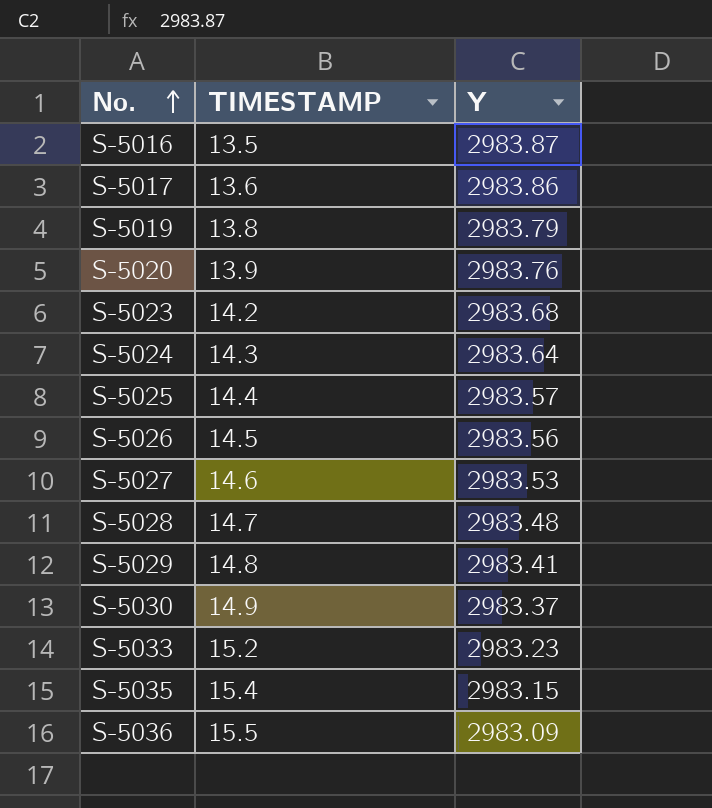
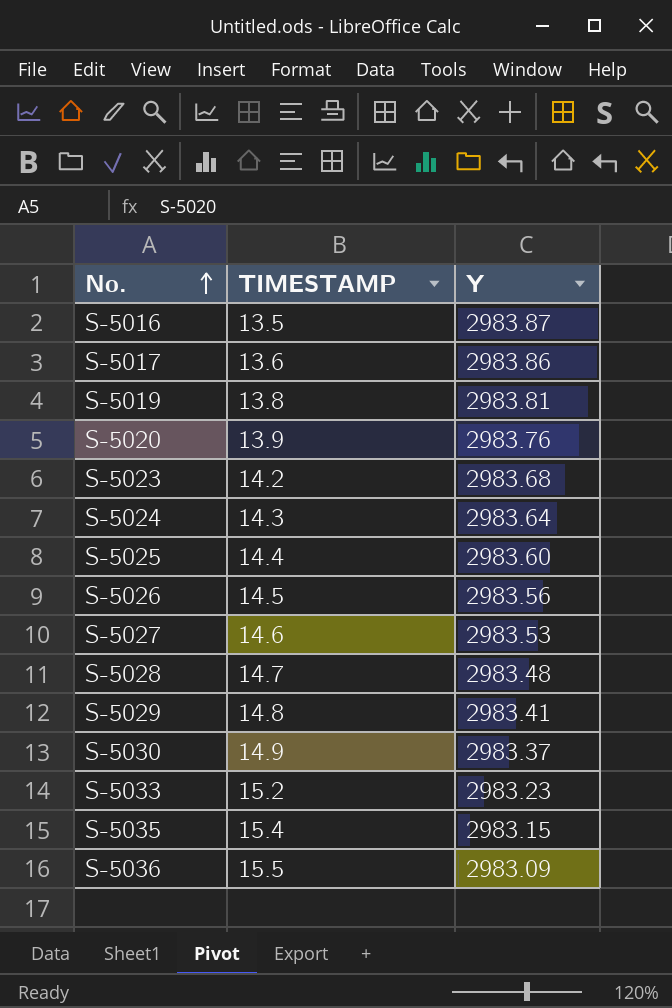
S-5019 | Y: 2983.79 -> 2983.81
S-5025 | Y: 2983.57 -> 2983.60

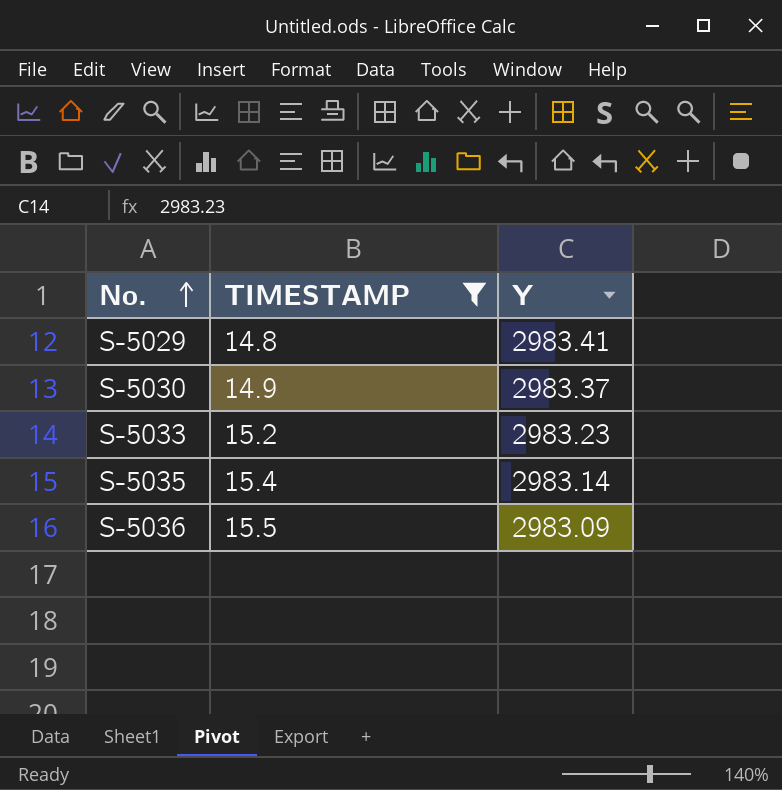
filter: none -> TIMESTAMP >= 14.8
S-5035 | Y: 2983.15 -> 2983.14

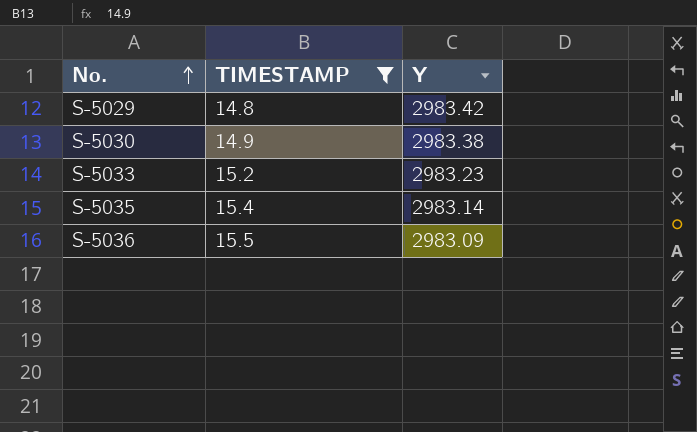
S-5029 | Y: 2983.41 -> 2983.42
S-5030 | Y: 2983.37 -> 2983.38

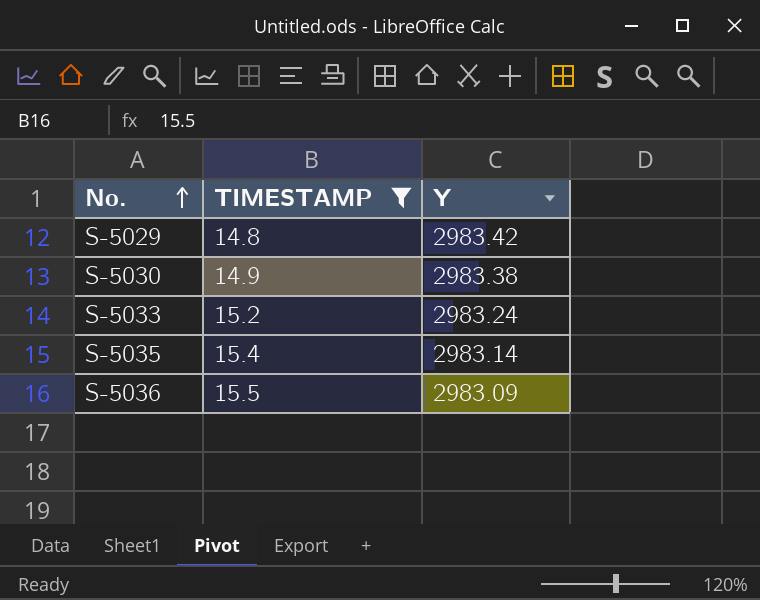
S-5033 | Y: 2983.23 -> 2983.24

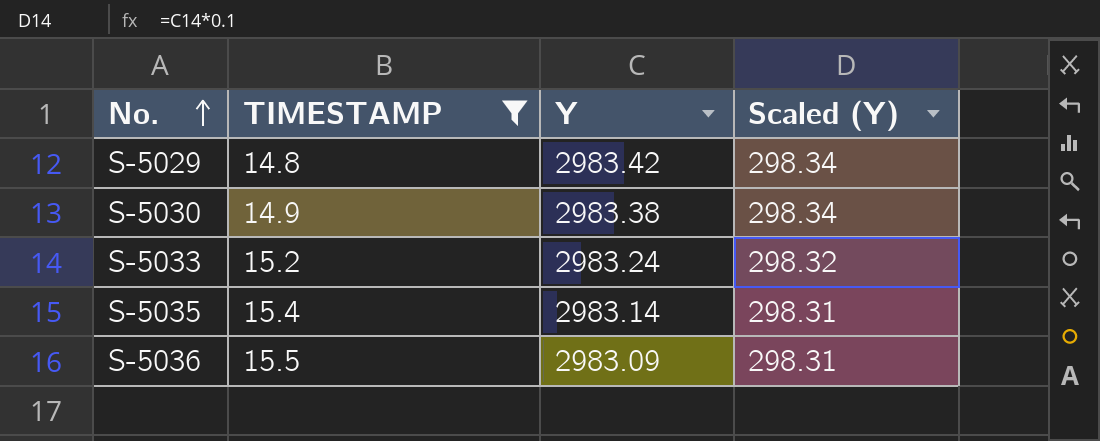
column Scaled (Y) | formula: none -> [Y] * 0.1

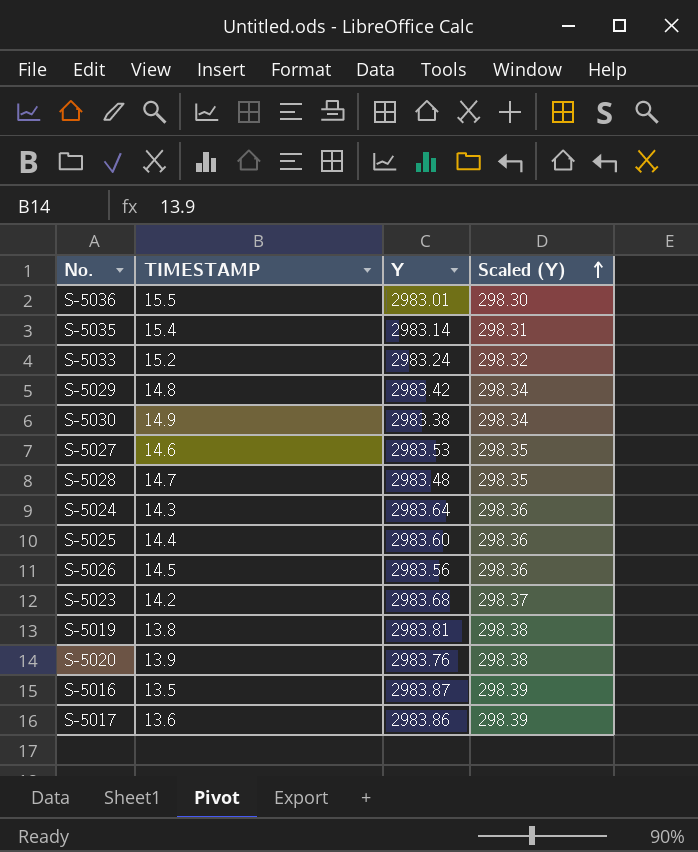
filter: TIMESTAMP >= 14.8 -> none
row order: No. ascending -> Scaled (Y) ascending
S-5036 | Y: 2983.09 -> 2983.01
S-5036 | Scaled (Y): 298.31 -> 298.30

